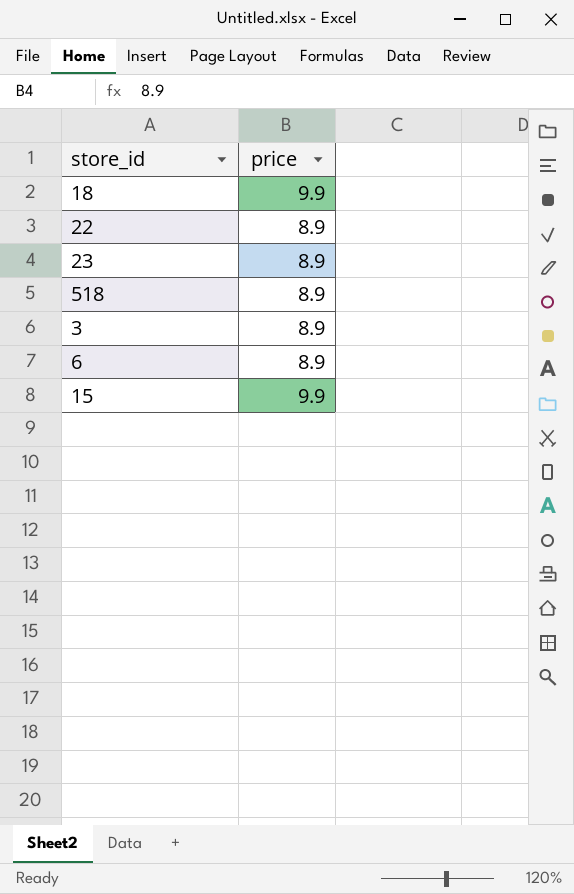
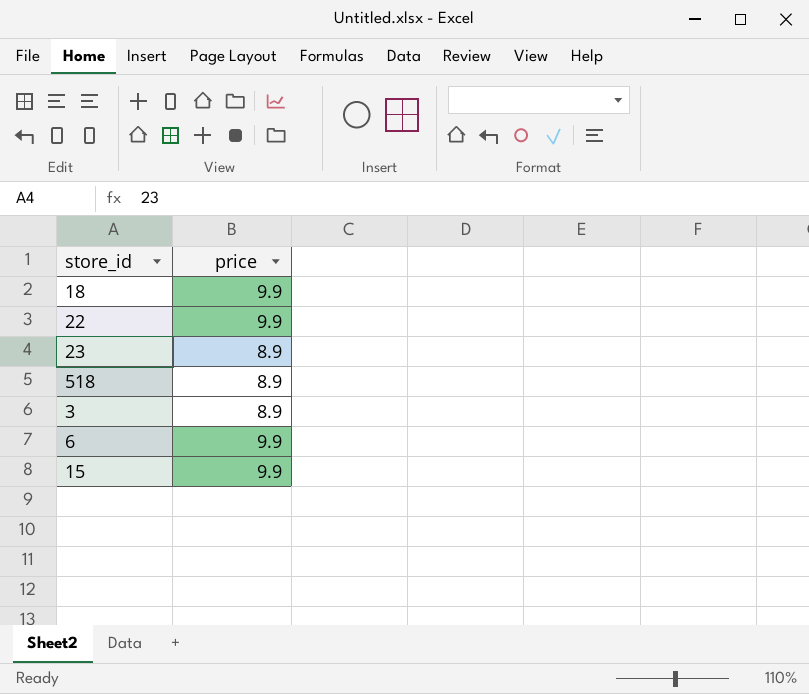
22 | price: 8.9 -> 9.9
6 | price: 8.9 -> 9.9

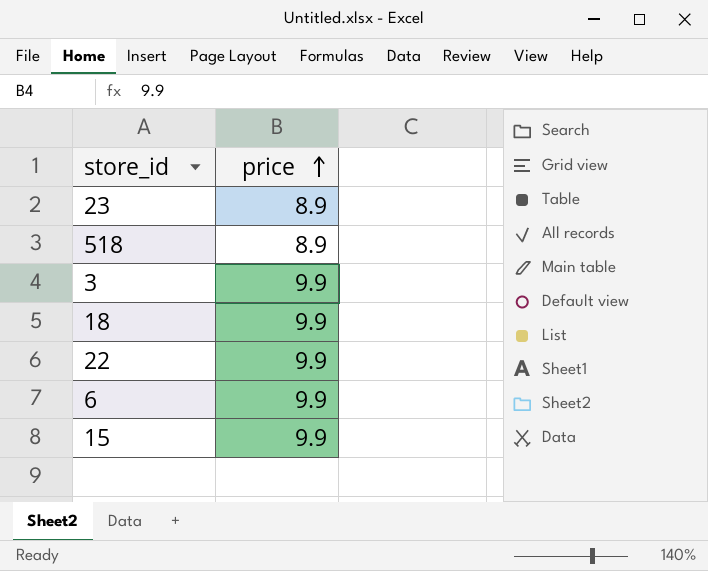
row order: none -> price ascending
3 | price: 8.9 -> 9.9

